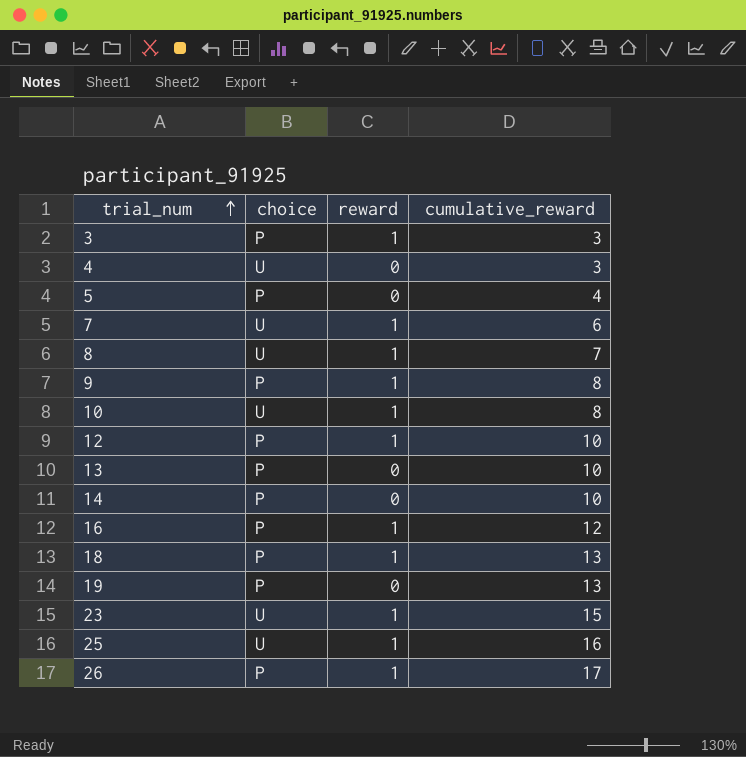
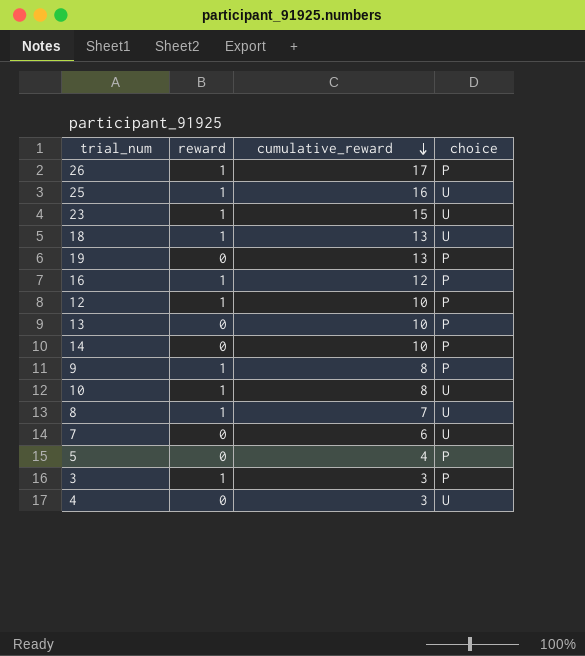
row order: trial_num ascending -> cumulative_reward descending
column choice | position: 2 -> 4
18 | choice: P -> U
7 | reward: 1 -> 0

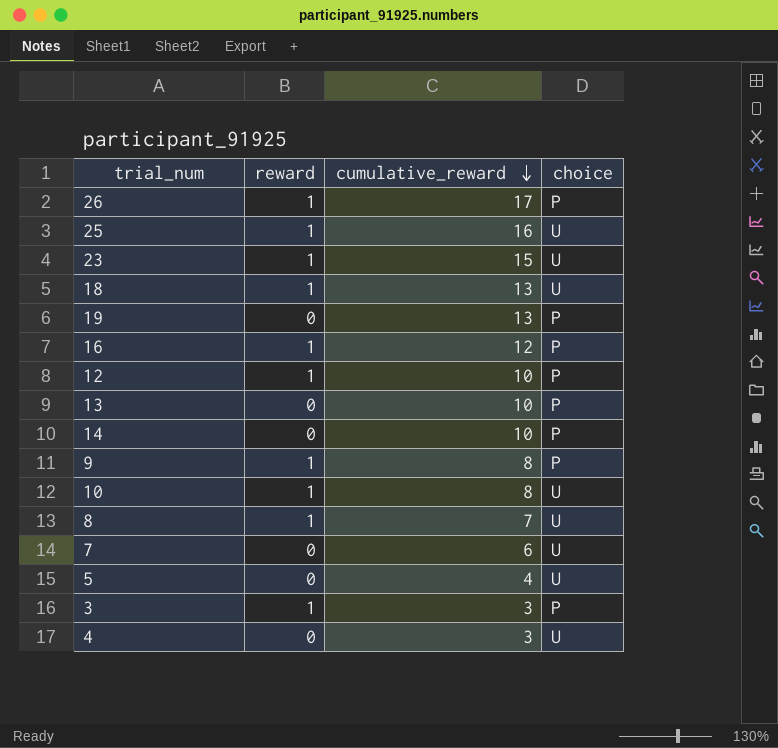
5 | choice: P -> U

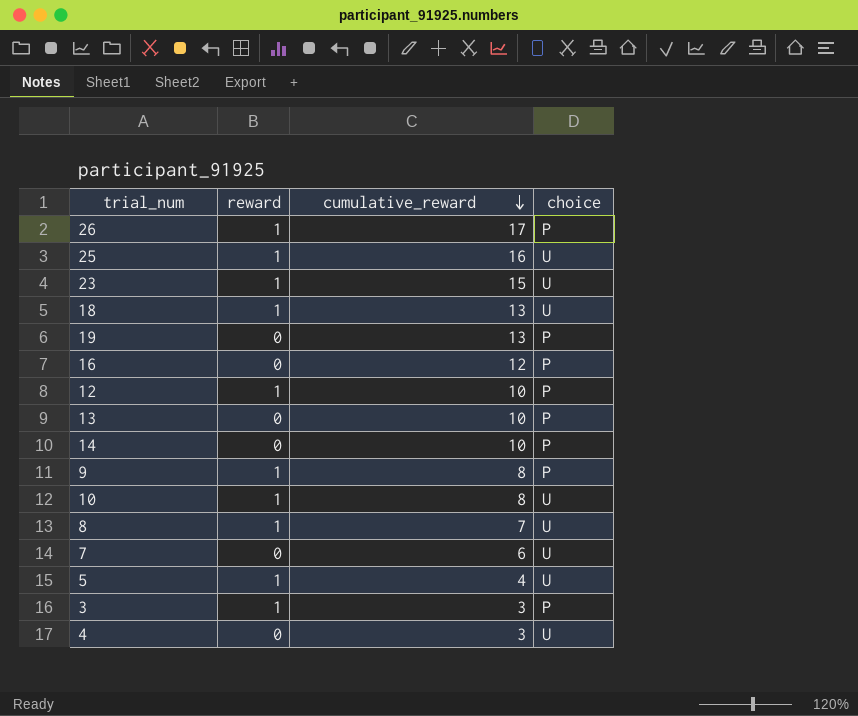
16 | reward: 1 -> 0
5 | reward: 0 -> 1

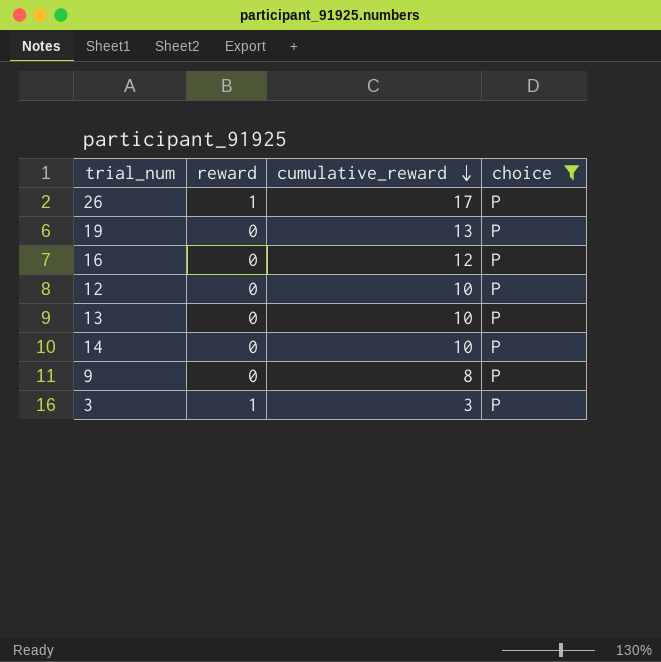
filter: none -> choice = P
12 | reward: 1 -> 0
9 | reward: 1 -> 0

